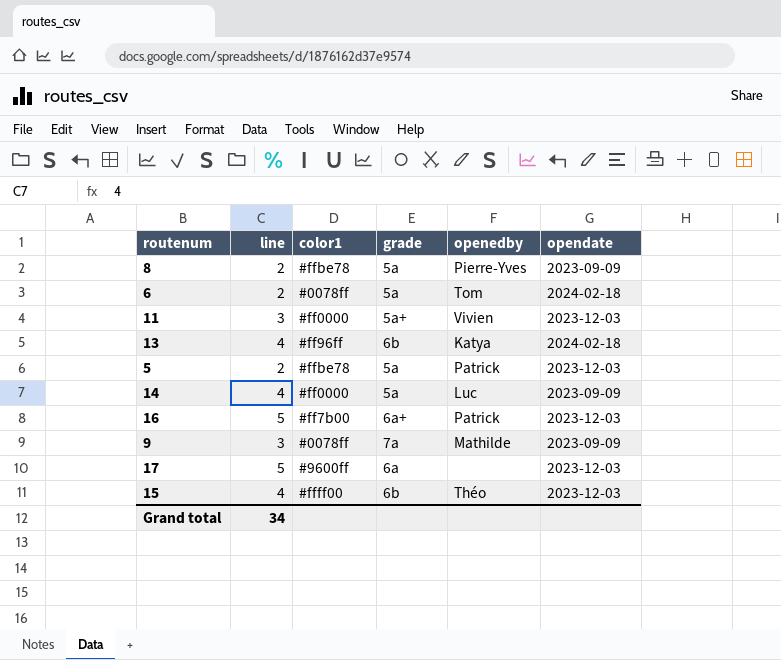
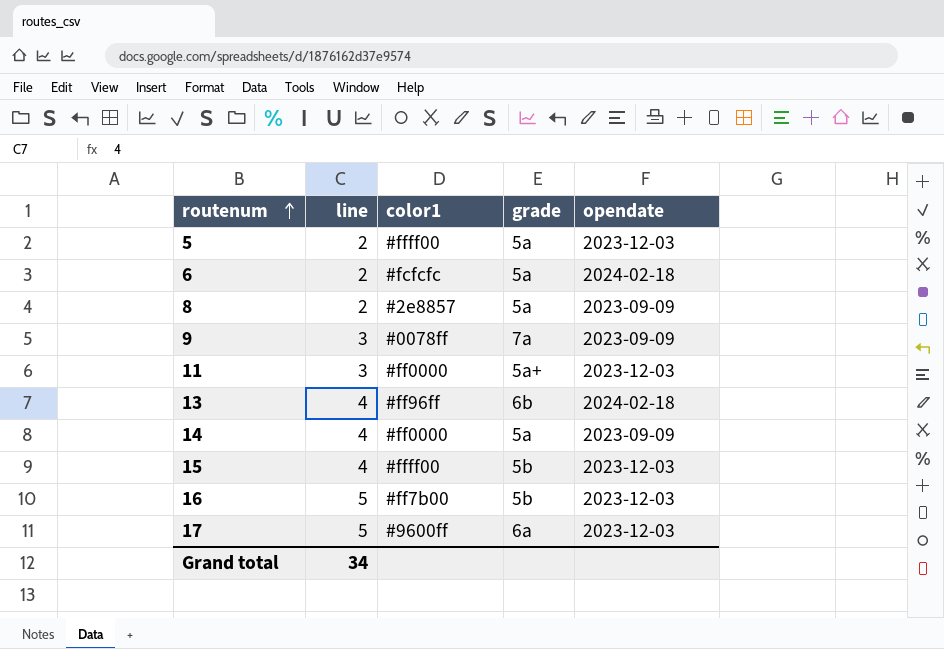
row order: none -> routenum ascending
column openedby | position: 5 -> none
5 | color1: #ffbe78 -> #ffff00
6 | color1: #0078ff -> #fcfcfc
8 | color1: #ffbe78 -> #2e8857
15 | grade: 6b -> 5b
16 | grade: 6a+ -> 5b

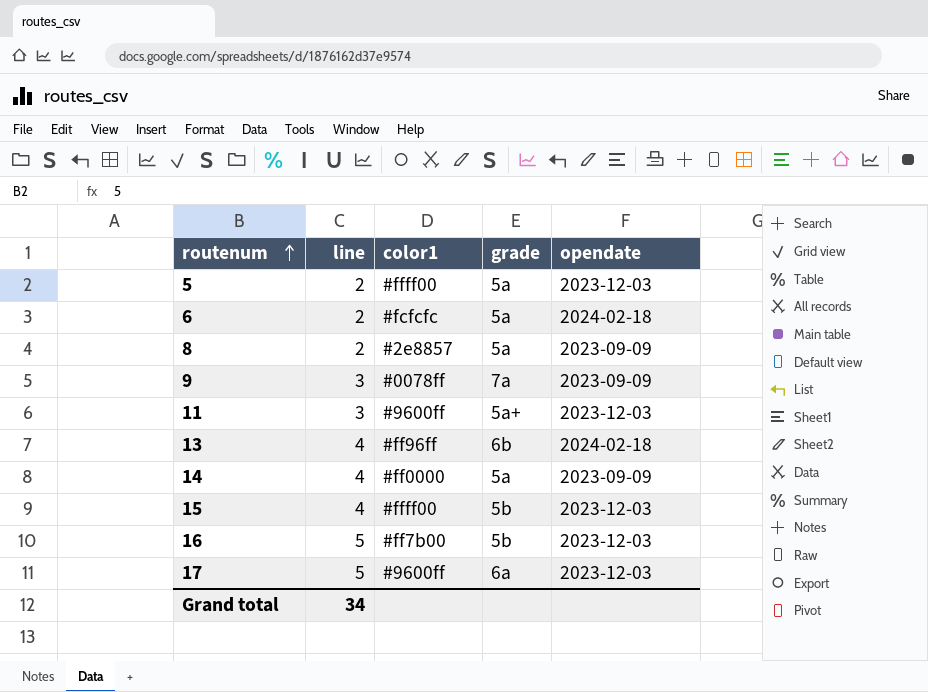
11 | color1: #ff0000 -> #9600ff

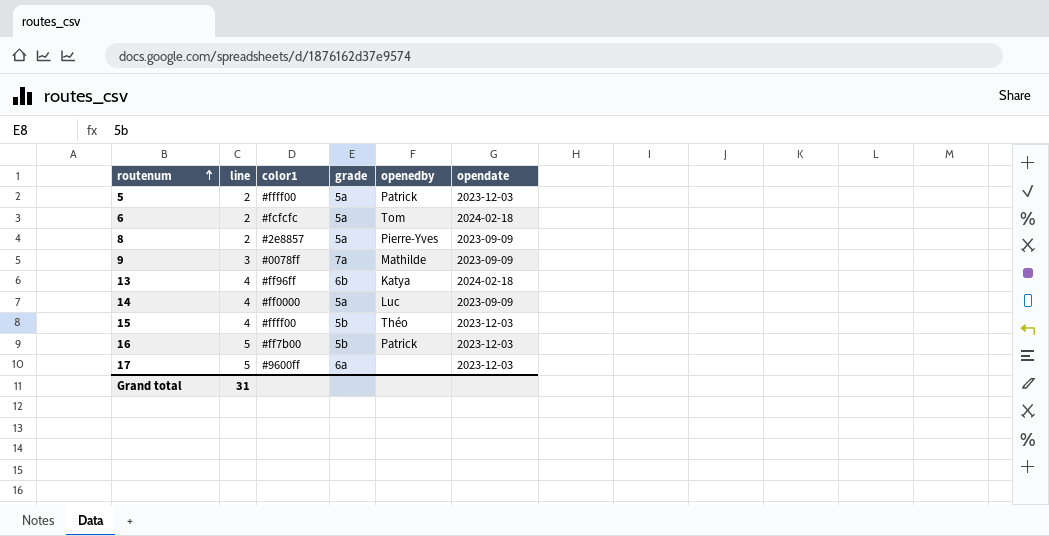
column openedby | position: none -> 5
row 11: 3 | #9600ff | 5a+ | 2023-12-03 -> none
Grand total | line: 34 -> 31

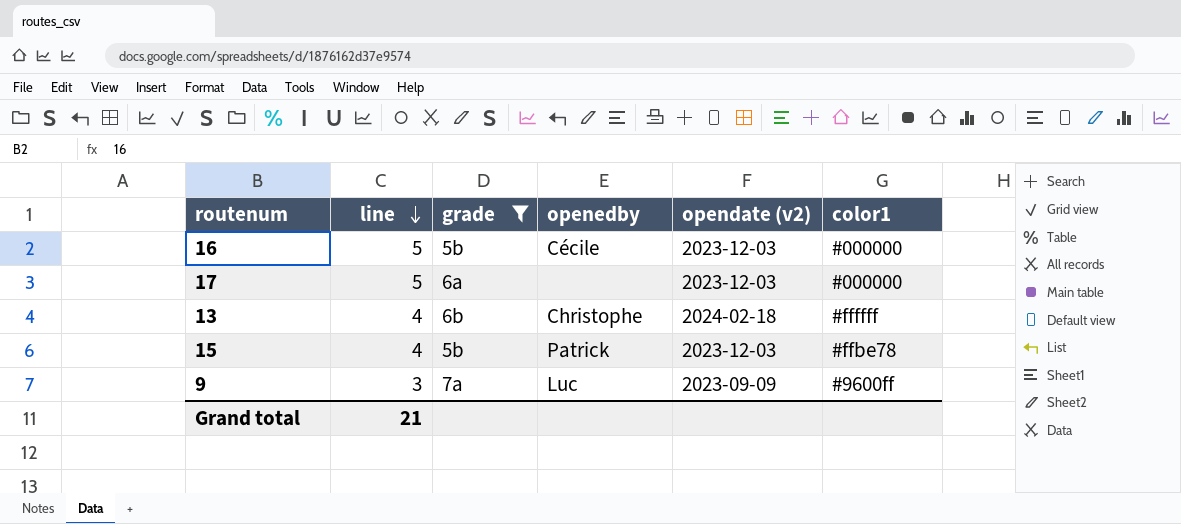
filter: none -> grade != 5a
row order: routenum ascending -> line descending
column name: opendate -> opendate (v2)
column color1 | position: 3 -> 6
16 | openedby: Patrick -> Cécile
16 | color1: #ff7b00 -> #000000
17 | color1: #9600ff -> #000000
13 | openedby: Katya -> Christophe
13 | color1: #ff96ff -> #ffffff
15 | openedby: Théo -> Patrick
15 | color1: #ffff00 -> #ffbe78
9 | openedby: Mathilde -> Luc
9 | color1: #0078ff -> #9600ff
Grand total | line: 31 -> 21

